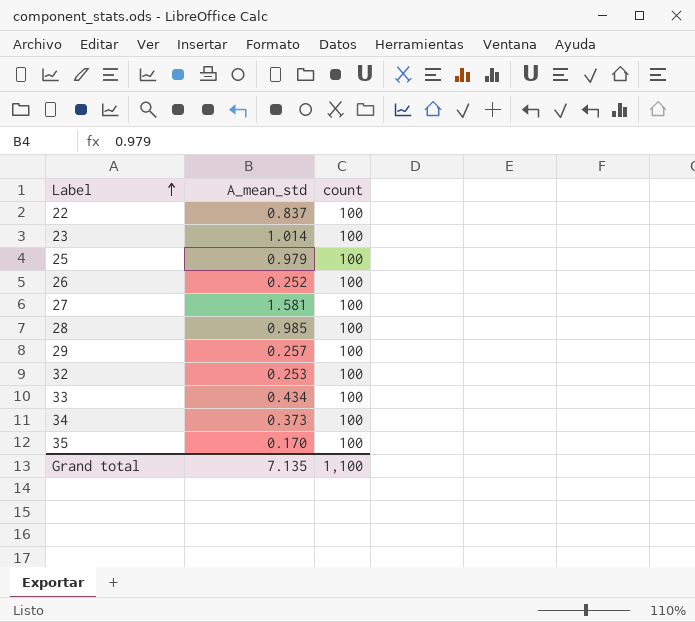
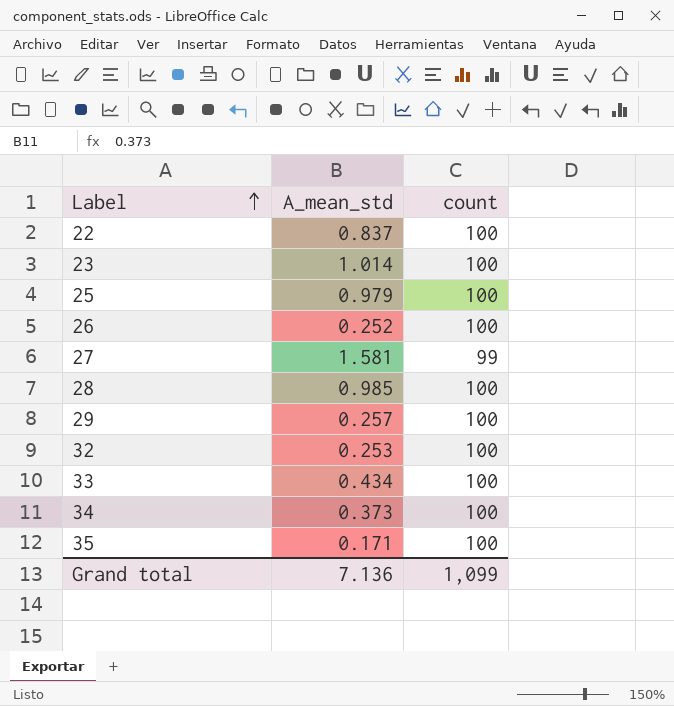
27 | count: 100 -> 99
35 | A_mean_std: 0.170 -> 0.171
Grand total | A_mean_std: 7.135 -> 7.136
Grand total | count: 1,100 -> 1,099

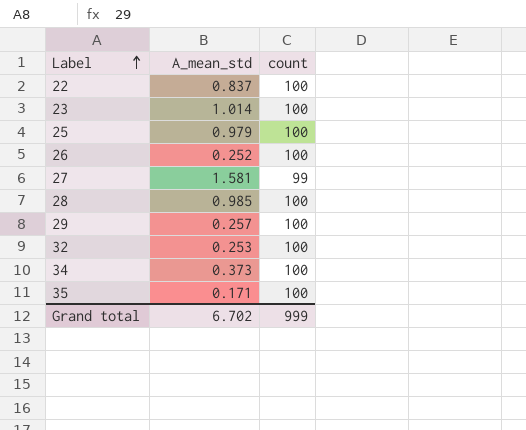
row 33: 0.434 | 100 -> none
Grand total | A_mean_std: 7.136 -> 6.702
Grand total | count: 1,099 -> 999

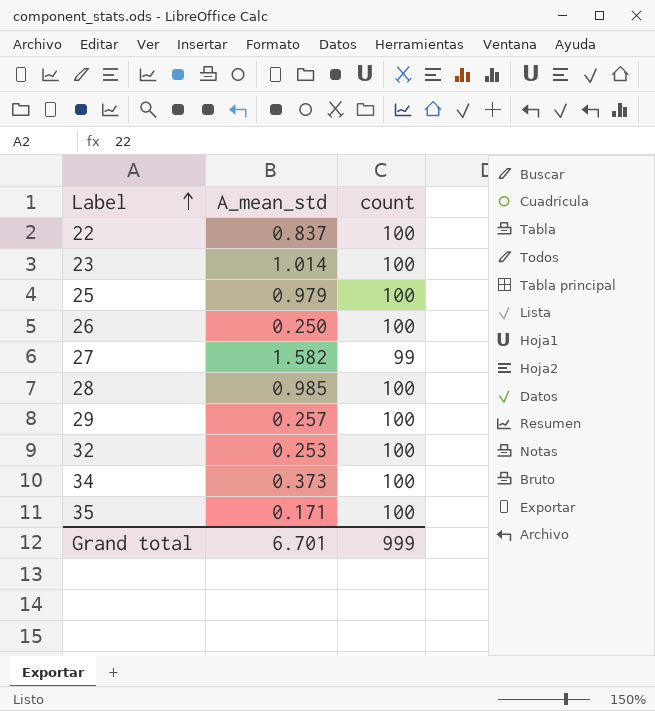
26 | A_mean_std: 0.252 -> 0.250
27 | A_mean_std: 1.581 -> 1.582
Grand total | A_mean_std: 6.702 -> 6.701

